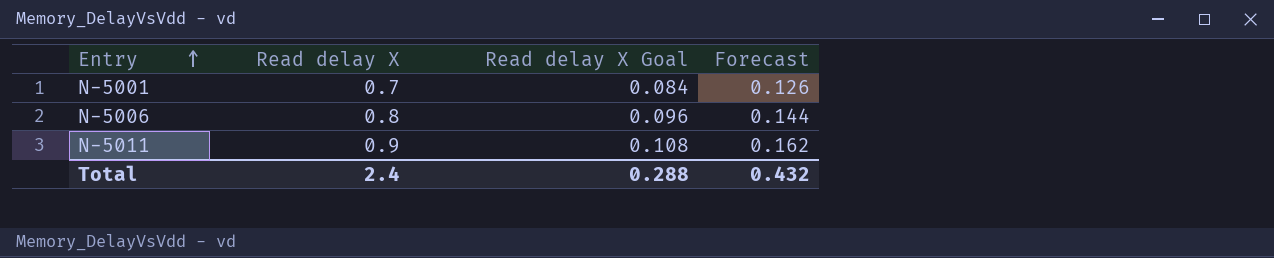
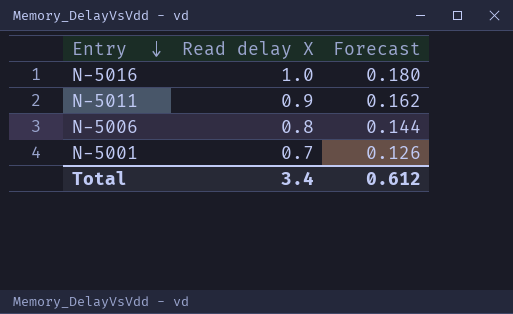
row order: Entry ascending -> Entry descending
column Read delay X Goal | formula: [Read delay X] * 0.12 -> none
row N-5016: none -> 1.0 | 0.180
Total | Read delay X: 2.4 -> 3.4
Total | Forecast: 0.432 -> 0.612

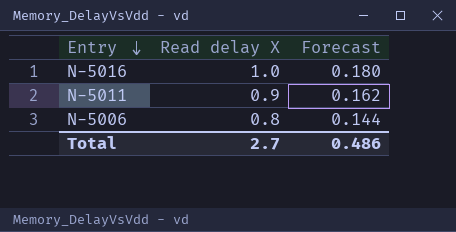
row N-5001: 0.7 | 0.126 -> none
Total | Read delay X: 3.4 -> 2.7
Total | Forecast: 0.612 -> 0.486

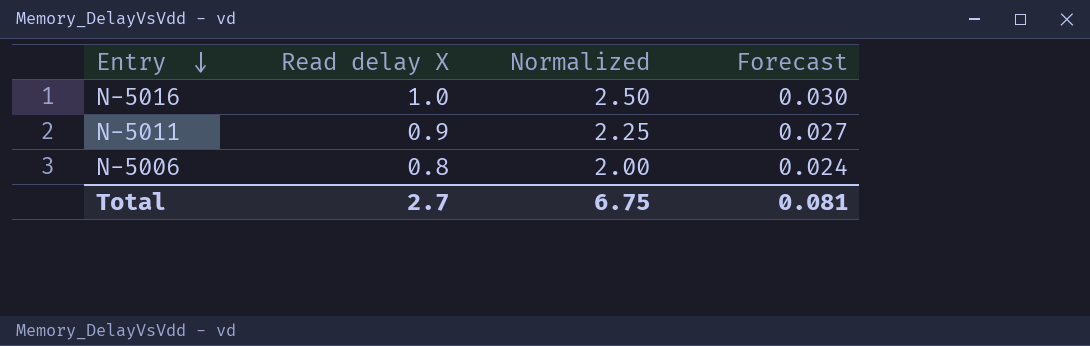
column Normalized | formula: none -> [Read delay X] * 2.5
column Forecast | formula: [Read delay X] * 0.18 -> [Read delay X] * 0.03
Total | Forecast: 0.486 -> 0.081

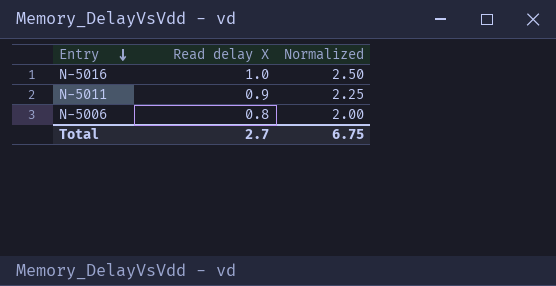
column Forecast | formula: [Read delay X] * 0.03 -> none

